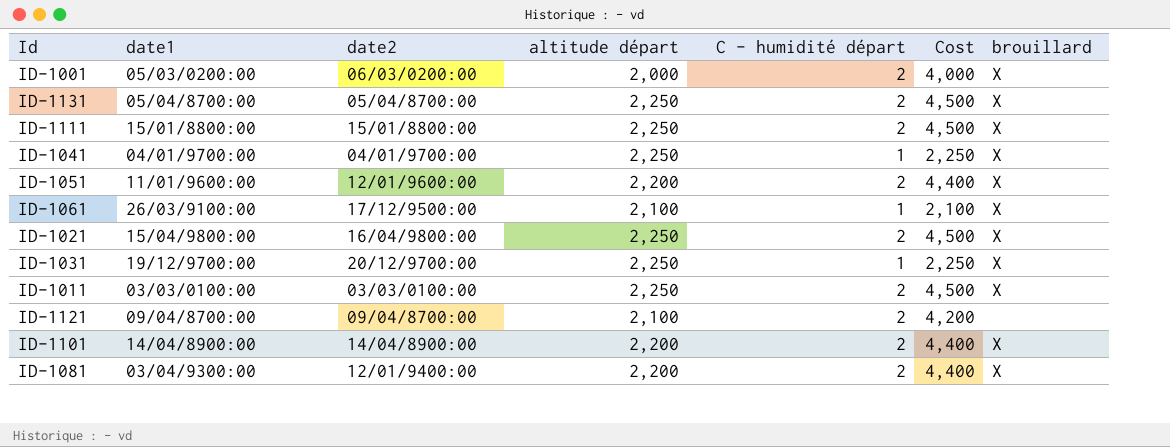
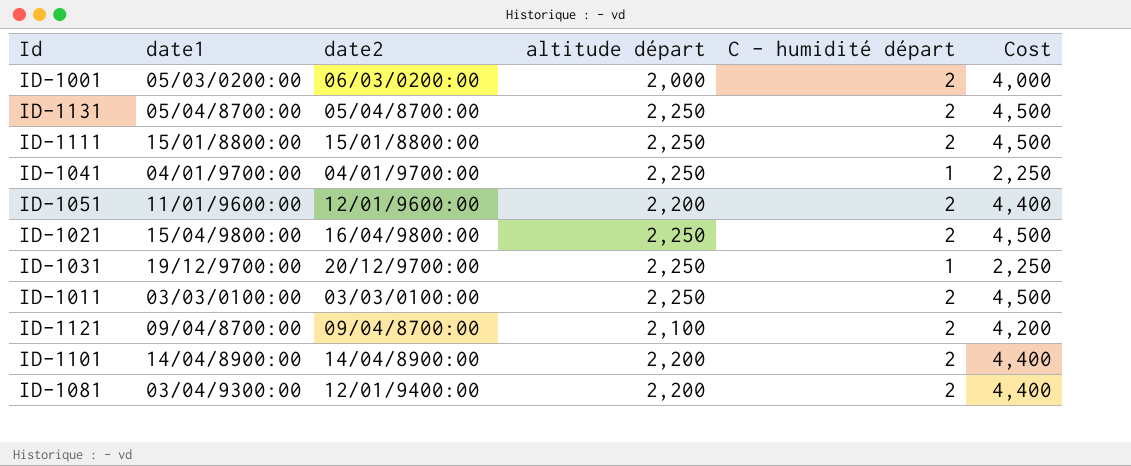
column brouillard | position: 7 -> none
row ID-1061: 26/03/9100:00 | 17/12/9500:00 | 2,100 | 1 | 2,100 | X -> none

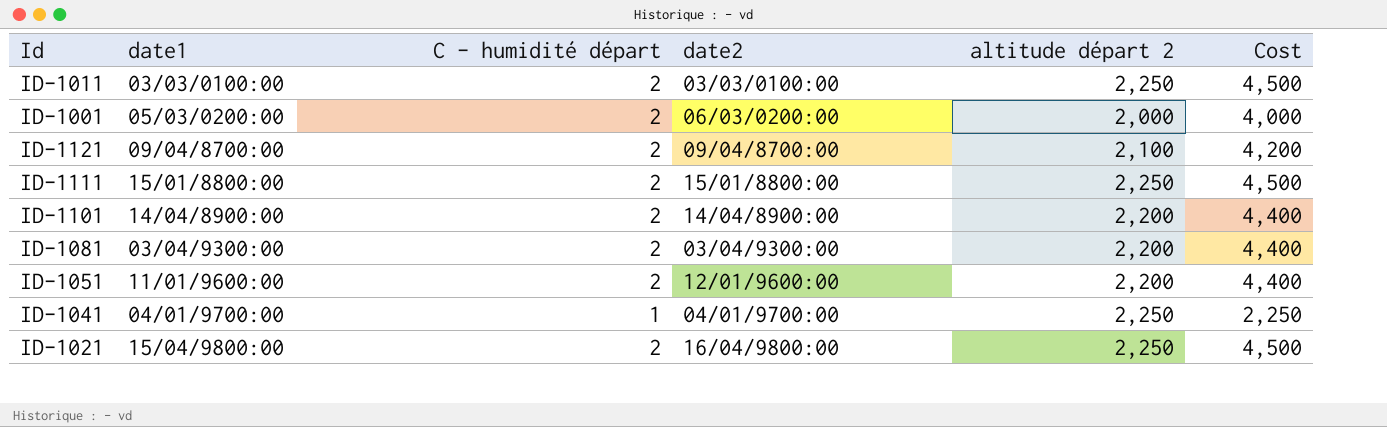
row order: none -> date1 ascending
column C - humidité départ | position: 5 -> 3
column name: altitude départ -> altitude départ 2
row ID-1131: 05/04/8700:00 | 05/04/8700:00 | 2,250 | 2 | 4,500 -> none
row ID-1031: 19/12/9700:00 | 20/12/9700:00 | 2,250 | 1 | 2,250 -> none
ID-1081 | date2: 12/01/9400:00 -> 03/04/9300:00

